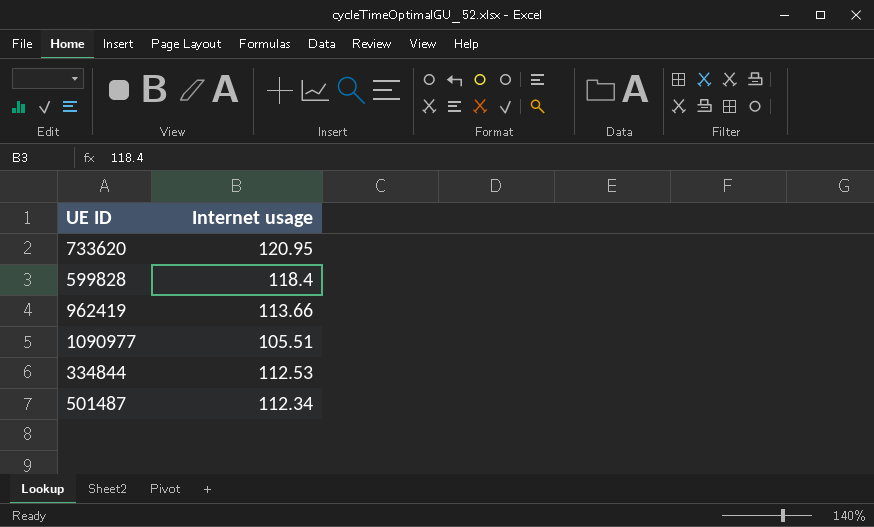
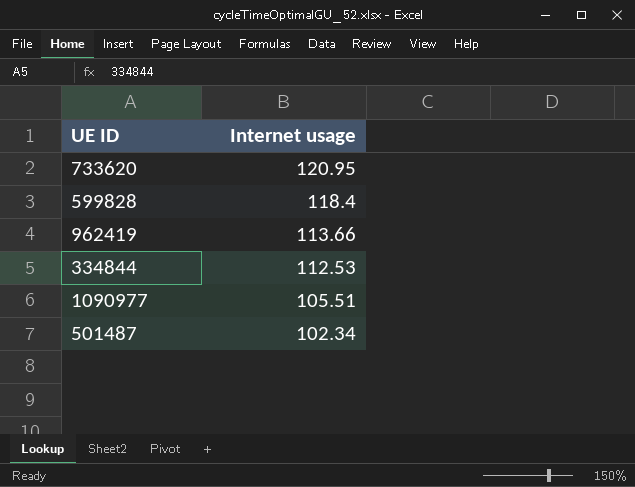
row order: none -> Internet usage descending
501487 | Internet usage: 112.34 -> 102.34

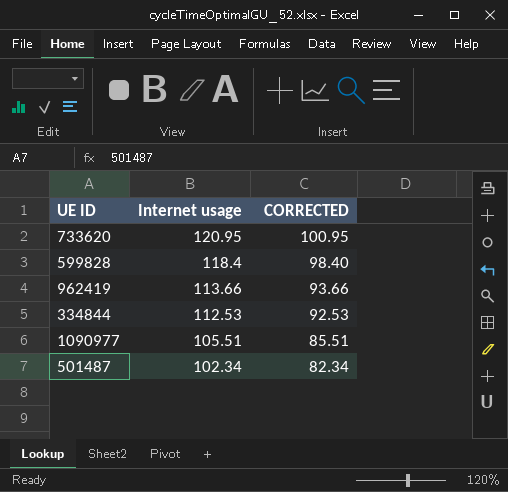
column CORRECTED | formula: none -> [Internet usage] - 20

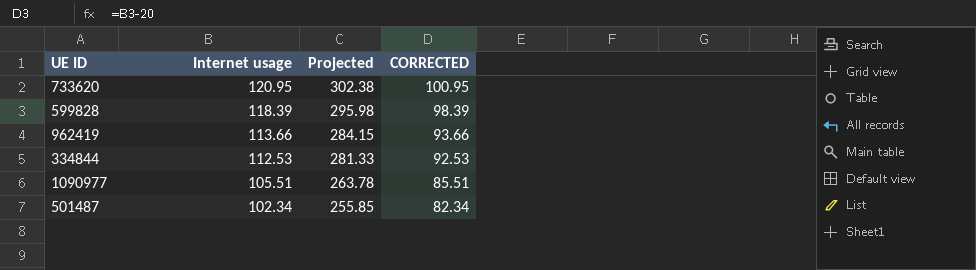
column Projected | formula: none -> [Internet usage] * 2.5
599828 | Internet usage: 118.4 -> 118.39
599828 | CORRECTED: 98.40 -> 98.39

